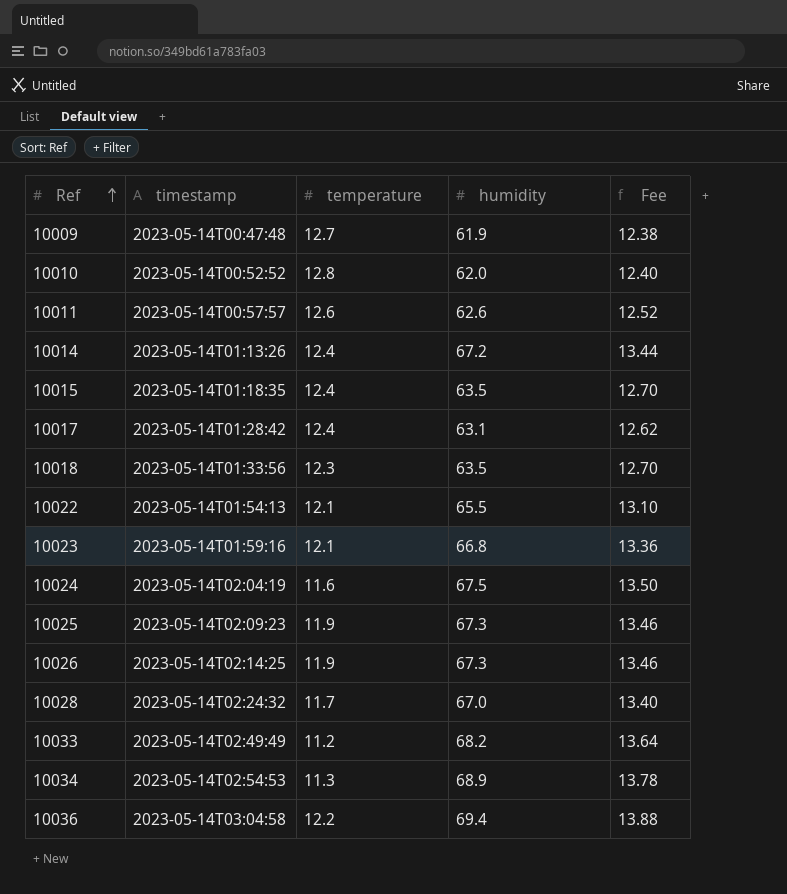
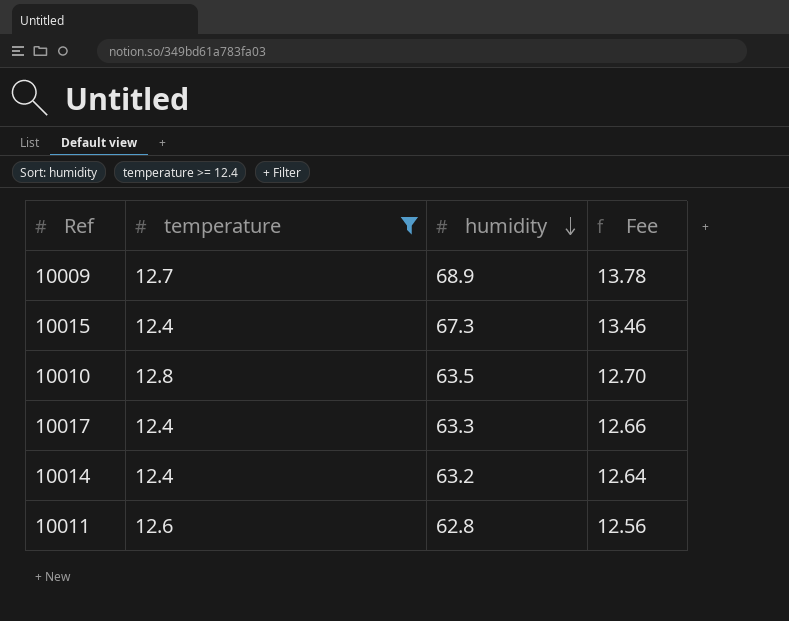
filter: none -> temperature >= 12.4
row order: Ref ascending -> humidity descending
column timestamp | position: 2 -> none
10009 | humidity: 61.9 -> 68.9
10009 | Fee: 12.38 -> 13.78
10015 | humidity: 63.5 -> 67.3
10015 | Fee: 12.70 -> 13.46
10010 | humidity: 62.0 -> 63.5
10010 | Fee: 12.40 -> 12.70
10017 | humidity: 63.1 -> 63.3
10017 | Fee: 12.62 -> 12.66
10014 | humidity: 67.2 -> 63.2
10014 | Fee: 13.44 -> 12.64
10011 | humidity: 62.6 -> 62.8
10011 | Fee: 12.52 -> 12.56

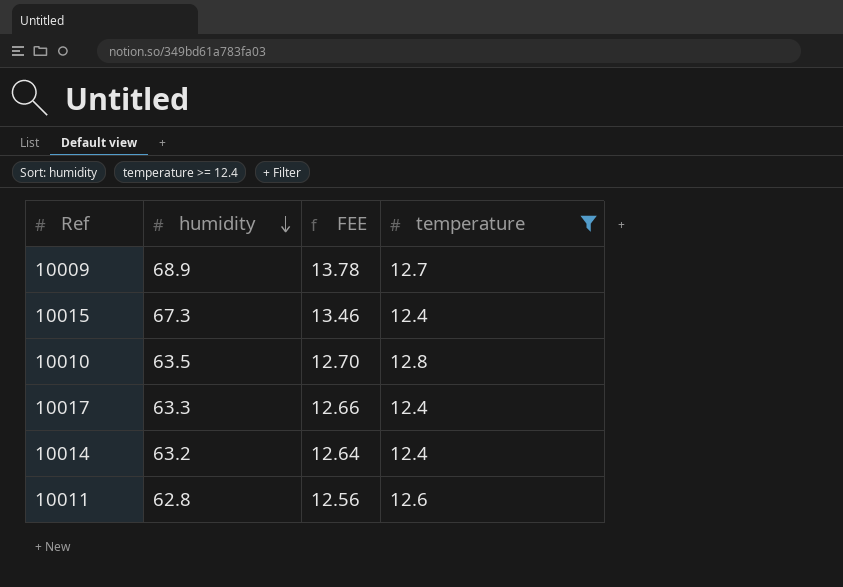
column name: Fee -> FEE
column temperature | position: 2 -> 4

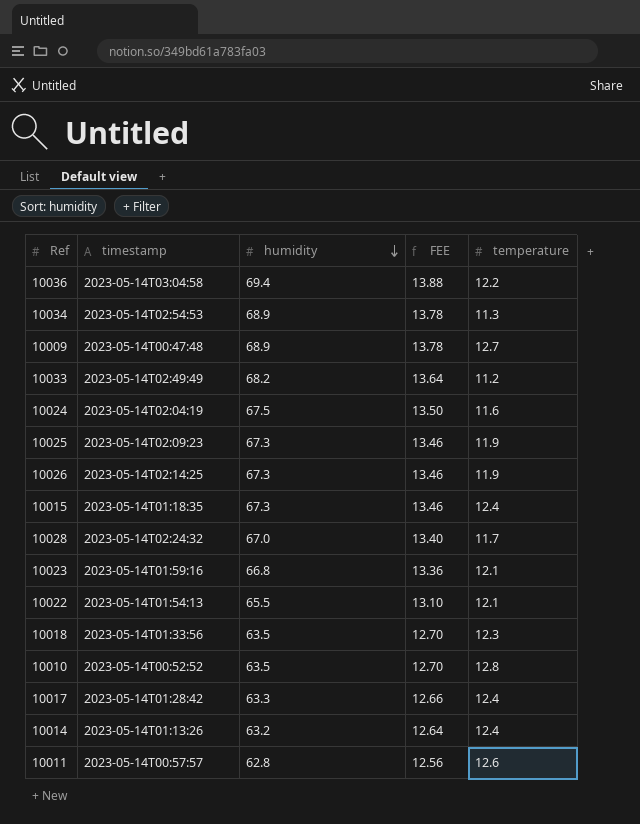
filter: temperature >= 12.4 -> none
column timestamp | position: none -> 2

